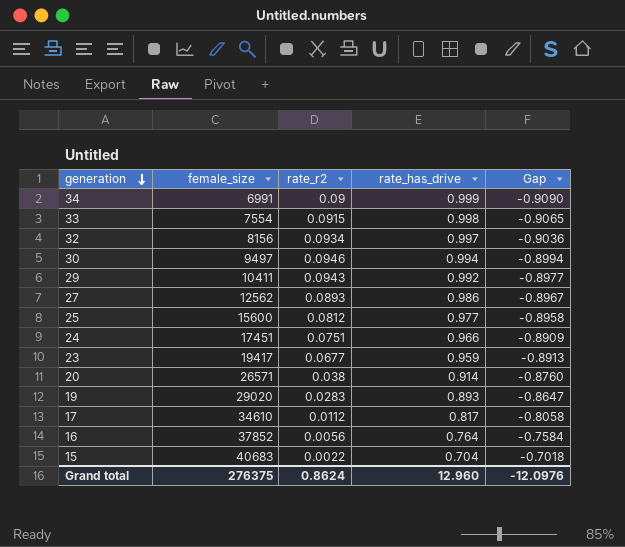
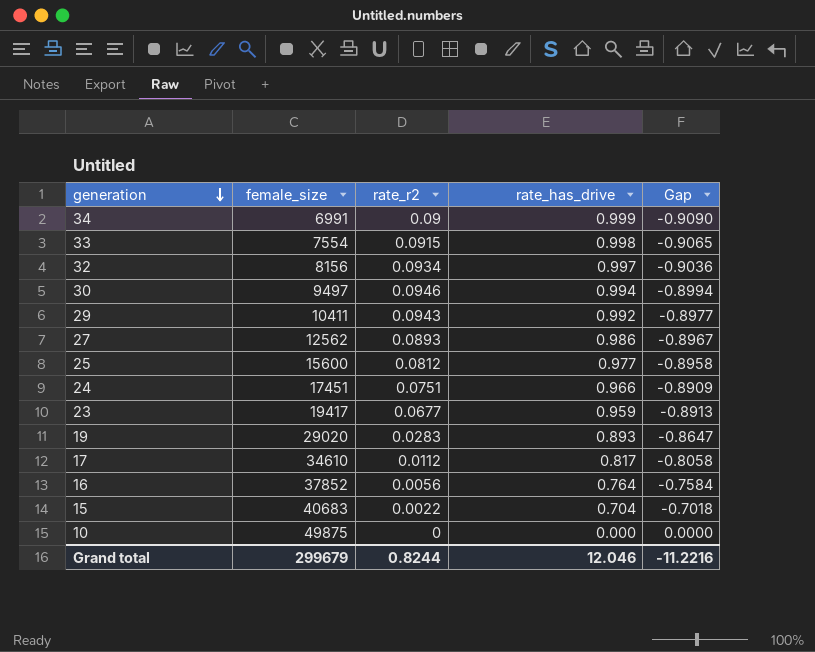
row 20: 26571 | 0.038 | 0.914 | -0.8760 -> none
row 10: none -> 49875 | 0 | 0.000 | 0.0000
Grand total | female_size: 276375 -> 299679
Grand total | rate_r2: 0.8624 -> 0.8244
Grand total | rate_has_drive: 12.960 -> 12.046
Grand total | Gap: -12.0976 -> -11.2216

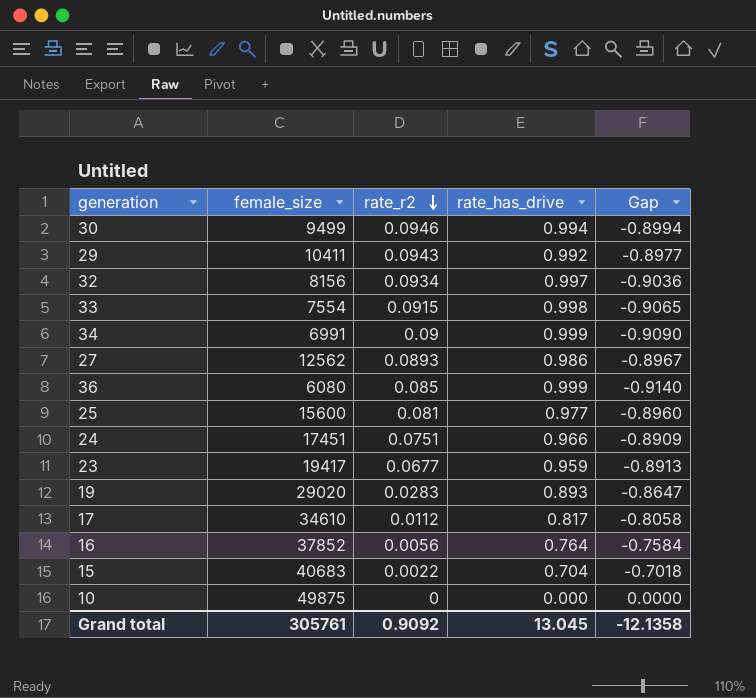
row order: generation descending -> rate_r2 descending
30 | female_size: 9497 -> 9499
row 36: none -> 6080 | 0.085 | 0.999 | -0.9140
25 | rate_r2: 0.0812 -> 0.081
25 | Gap: -0.8958 -> -0.8960
Grand total | female_size: 299679 -> 305761
Grand total | rate_r2: 0.8244 -> 0.9092
Grand total | rate_has_drive: 12.046 -> 13.045
Grand total | Gap: -11.2216 -> -12.1358

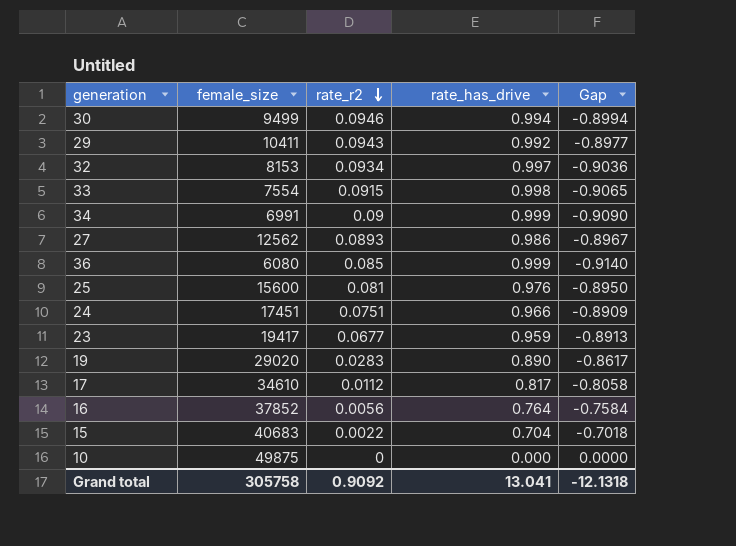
32 | female_size: 8156 -> 8153
25 | rate_has_drive: 0.977 -> 0.976
25 | Gap: -0.8960 -> -0.8950
19 | rate_has_drive: 0.893 -> 0.890
19 | Gap: -0.8647 -> -0.8617
Grand total | female_size: 305761 -> 305758
Grand total | rate_has_drive: 13.045 -> 13.041
Grand total | Gap: -12.1358 -> -12.1318

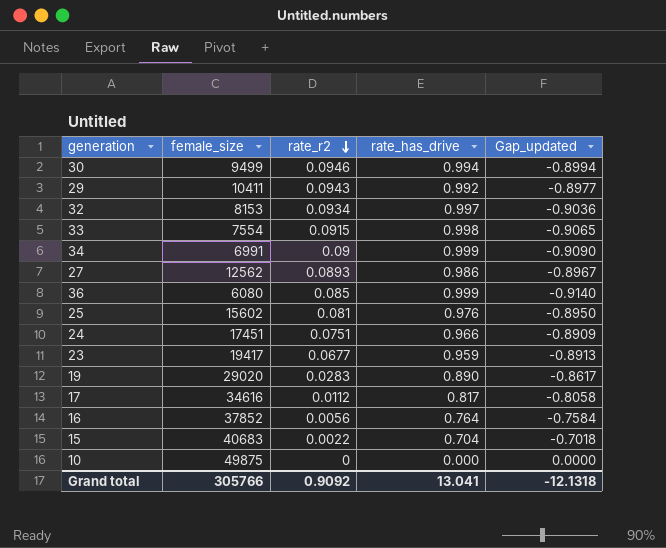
column name: Gap -> Gap_updated
25 | female_size: 15600 -> 15602
17 | female_size: 34610 -> 34616
Grand total | female_size: 305758 -> 305766

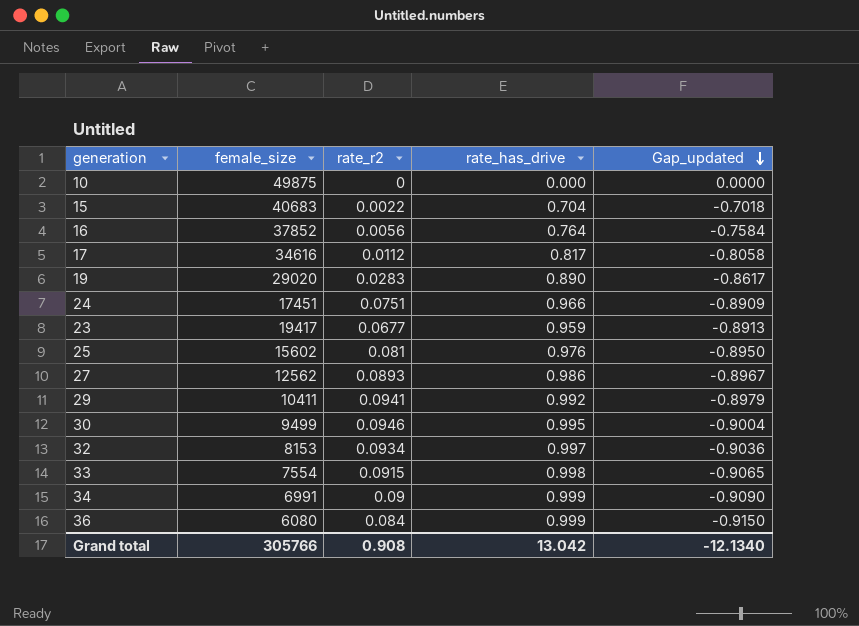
row order: rate_r2 descending -> Gap_updated descending
29 | rate_r2: 0.0943 -> 0.0941
29 | Gap_updated: -0.8977 -> -0.8979
30 | rate_has_drive: 0.994 -> 0.995
30 | Gap_updated: -0.8994 -> -0.9004
36 | rate_r2: 0.085 -> 0.084
36 | Gap_updated: -0.9140 -> -0.9150
Grand total | rate_r2: 0.9092 -> 0.908
Grand total | rate_has_drive: 13.041 -> 13.042
Grand total | Gap_updated: -12.1318 -> -12.1340

